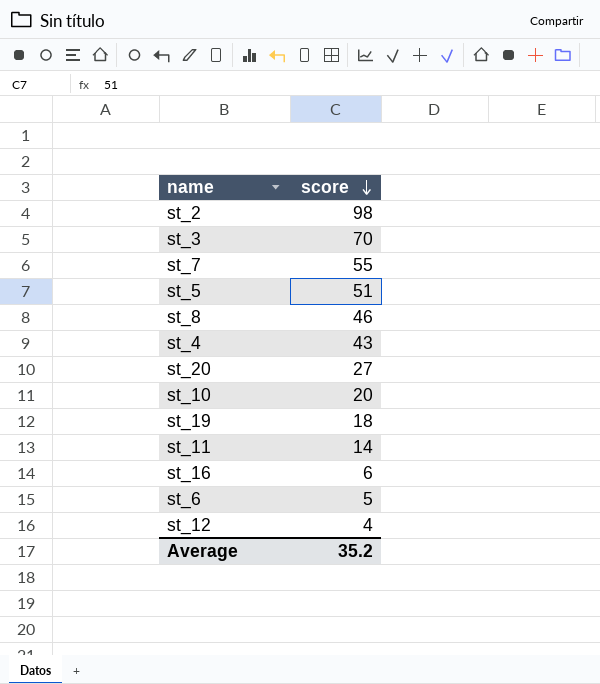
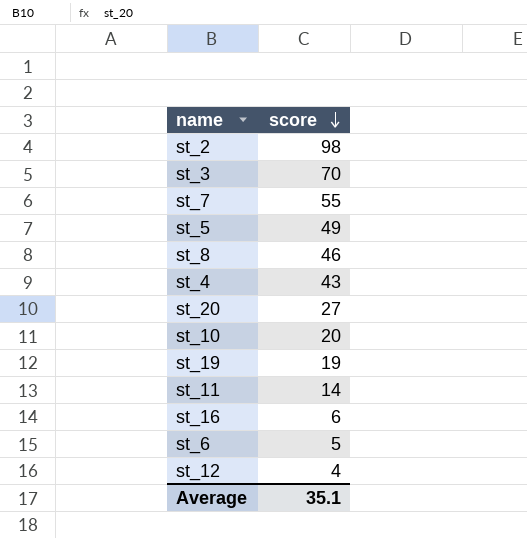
st_5 | score: 51 -> 49
st_19 | score: 18 -> 19
Average | score: 35.2 -> 35.1

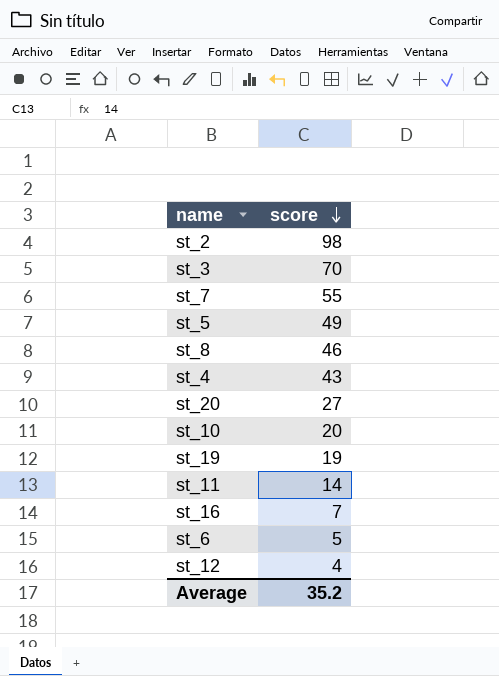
st_16 | score: 6 -> 7
Average | score: 35.1 -> 35.2

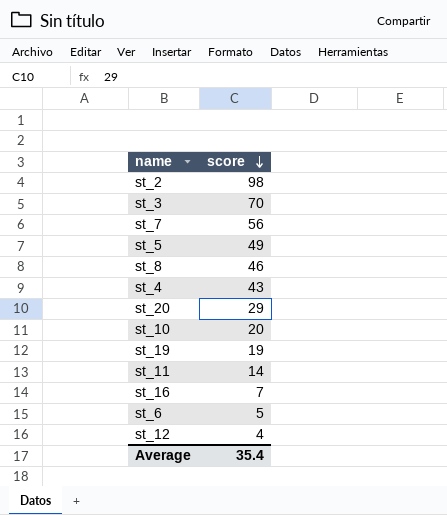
st_7 | score: 55 -> 56
st_20 | score: 27 -> 29
Average | score: 35.2 -> 35.4

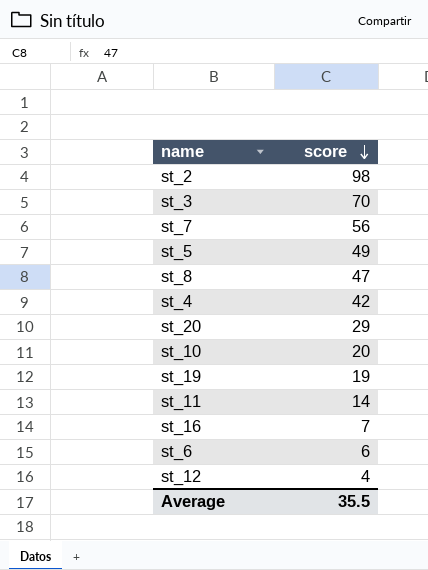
st_8 | score: 46 -> 47
st_4 | score: 43 -> 42
st_6 | score: 5 -> 6
Average | score: 35.4 -> 35.5

